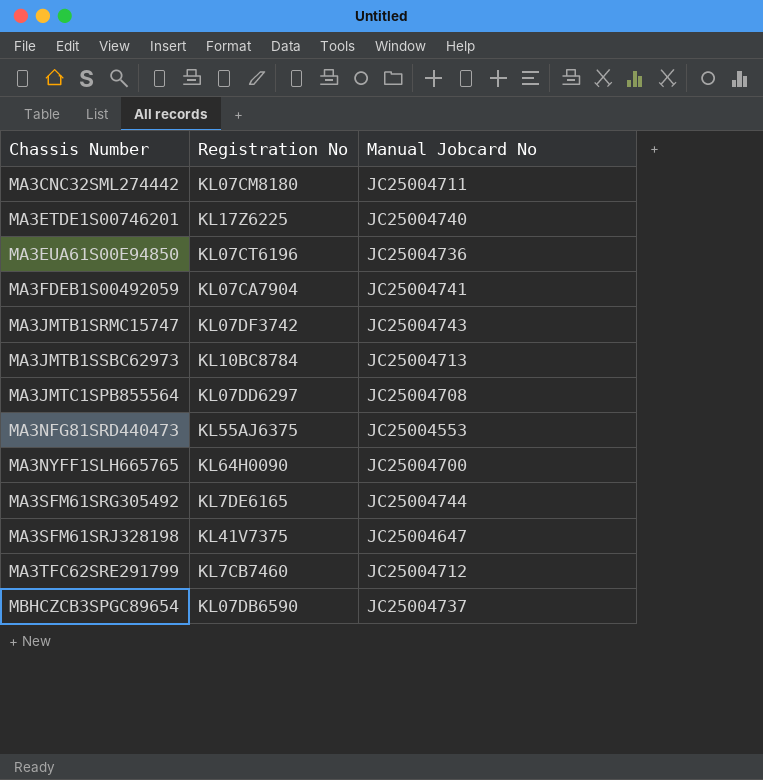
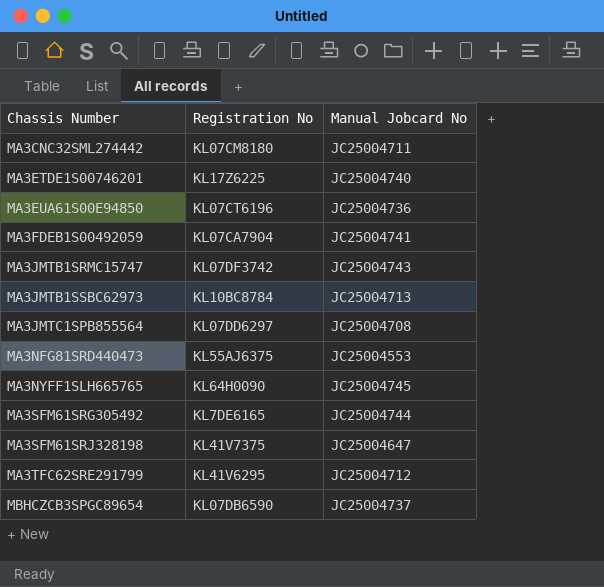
MA3NYFF1SLH665765 | Manual Jobcard No: JC25004700 -> JC25004745
MA3TFC62SRE291799 | Registration No: KL7CB7460 -> KL41V6295

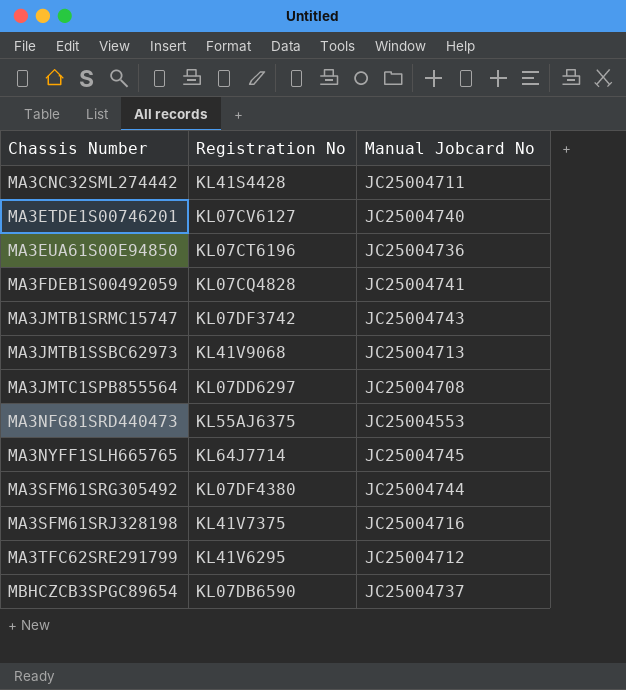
MA3CNC32SML274442 | Registration No: KL07CM8180 -> KL41S4428
MA3ETDE1S00746201 | Registration No: KL17Z6225 -> KL07CV6127
MA3FDEB1S00492059 | Registration No: KL07CA7904 -> KL07CQ4828
MA3JMTB1SSBC62973 | Registration No: KL10BC8784 -> KL41V9068
MA3NYFF1SLH665765 | Registration No: KL64H0090 -> KL64J7714
MA3SFM61SRG305492 | Registration No: KL7DE6165 -> KL07DF4380
MA3SFM61SRJ328198 | Manual Jobcard No: JC25004647 -> JC25004716

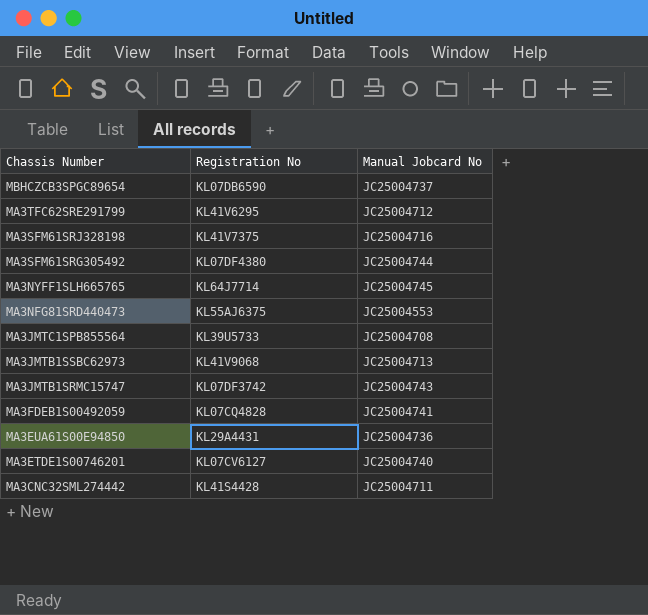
row order: Chassis Number ascending -> Chassis Number descending
MA3JMTC1SPB855564 | Registration No: KL07DD6297 -> KL39U5733
MA3EUA61S00E94850 | Registration No: KL07CT6196 -> KL29A4431

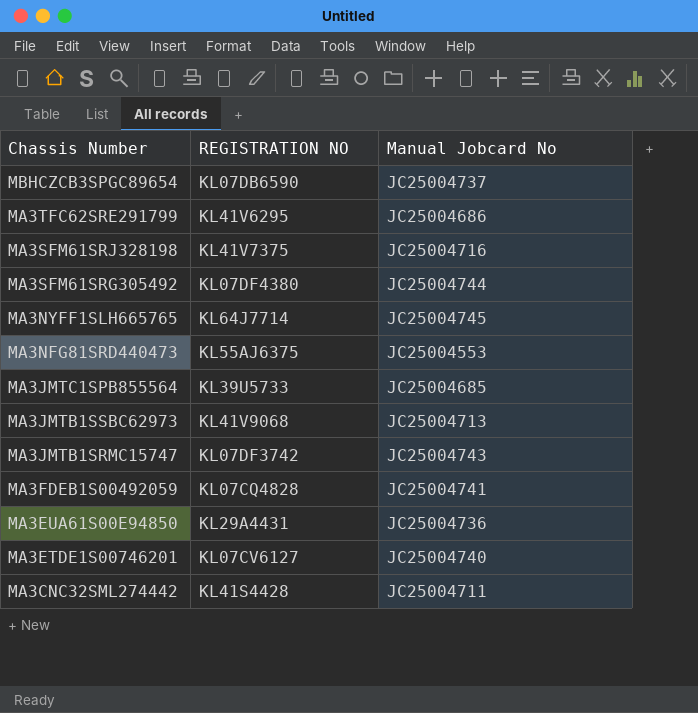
column name: Registration No -> REGISTRATION NO
MA3TFC62SRE291799 | Manual Jobcard No: JC25004712 -> JC25004686
MA3JMTC1SPB855564 | Manual Jobcard No: JC25004708 -> JC25004685

